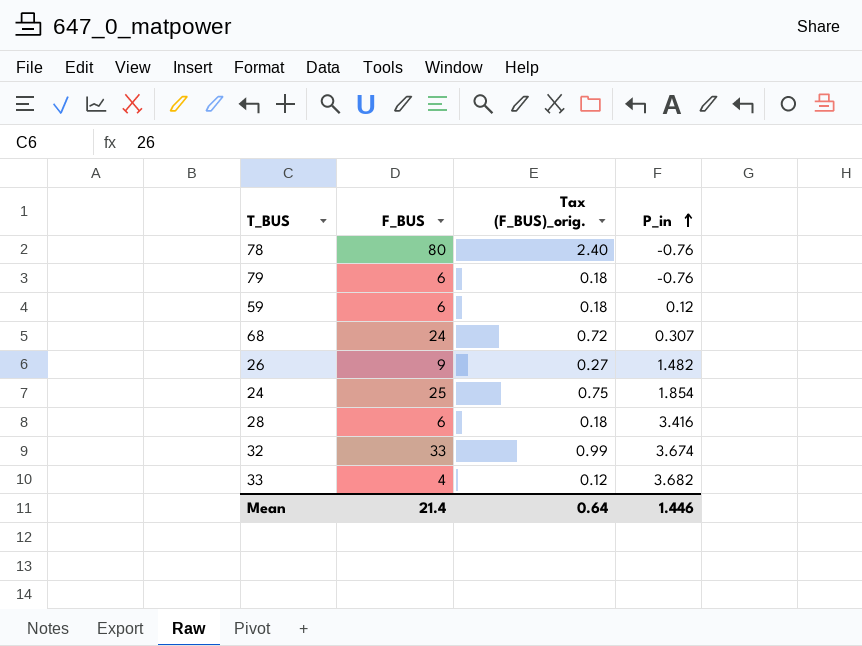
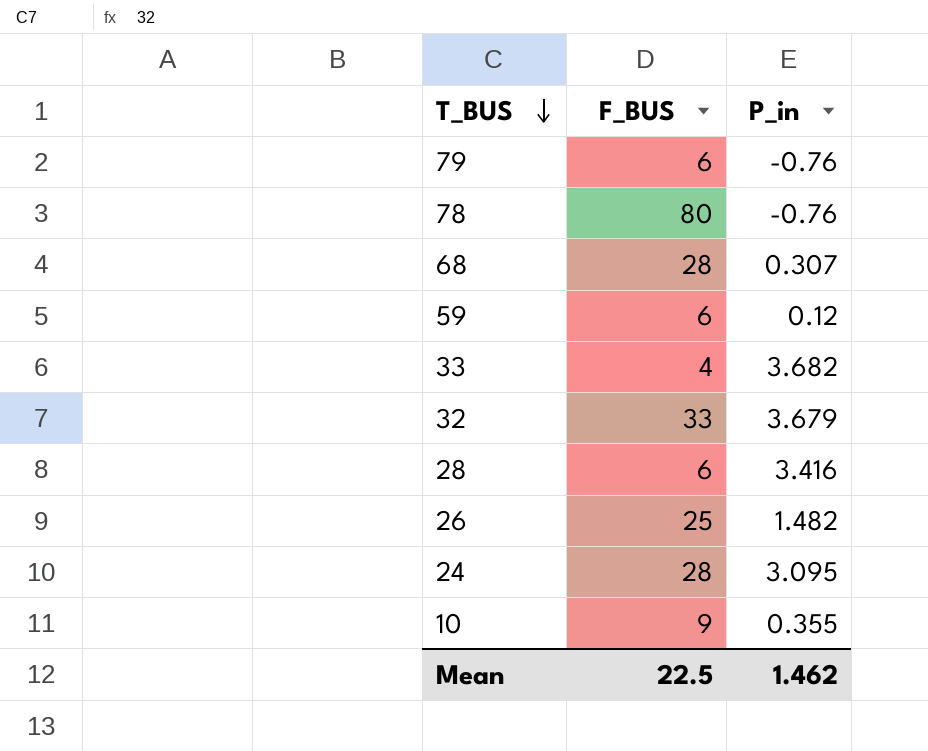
row order: P_in ascending -> T_BUS descending
column Tax (F_BUS)_orig. | formula: [F_BUS] * 0.03 -> none
68 | F_BUS: 24 -> 28
32 | P_in: 3.674 -> 3.679
26 | F_BUS: 9 -> 25
24 | F_BUS: 25 -> 28
24 | P_in: 1.854 -> 3.095
row 10: none -> 9 | 0.355
Mean | F_BUS: 21.4 -> 22.5
Mean | P_in: 1.446 -> 1.462

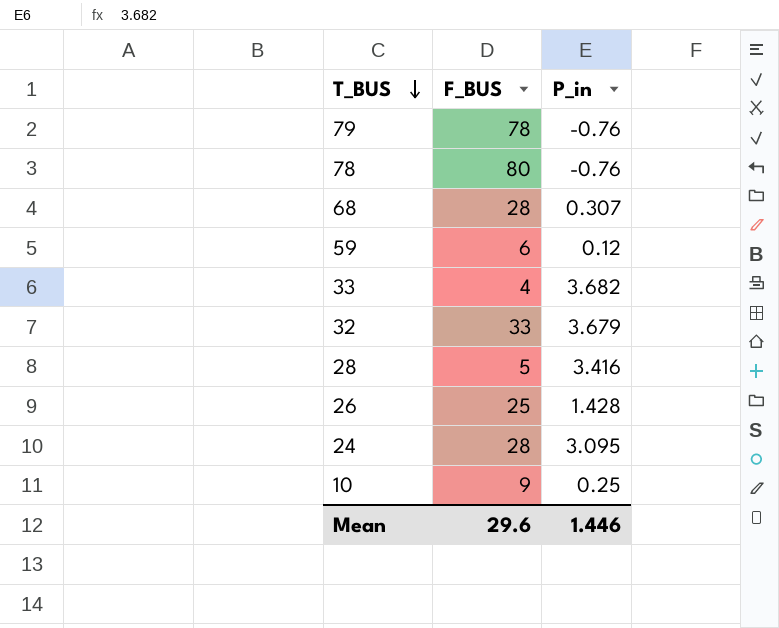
79 | F_BUS: 6 -> 78
28 | F_BUS: 6 -> 5
26 | P_in: 1.482 -> 1.428
10 | P_in: 0.355 -> 0.25
Mean | F_BUS: 22.5 -> 29.6
Mean | P_in: 1.462 -> 1.446

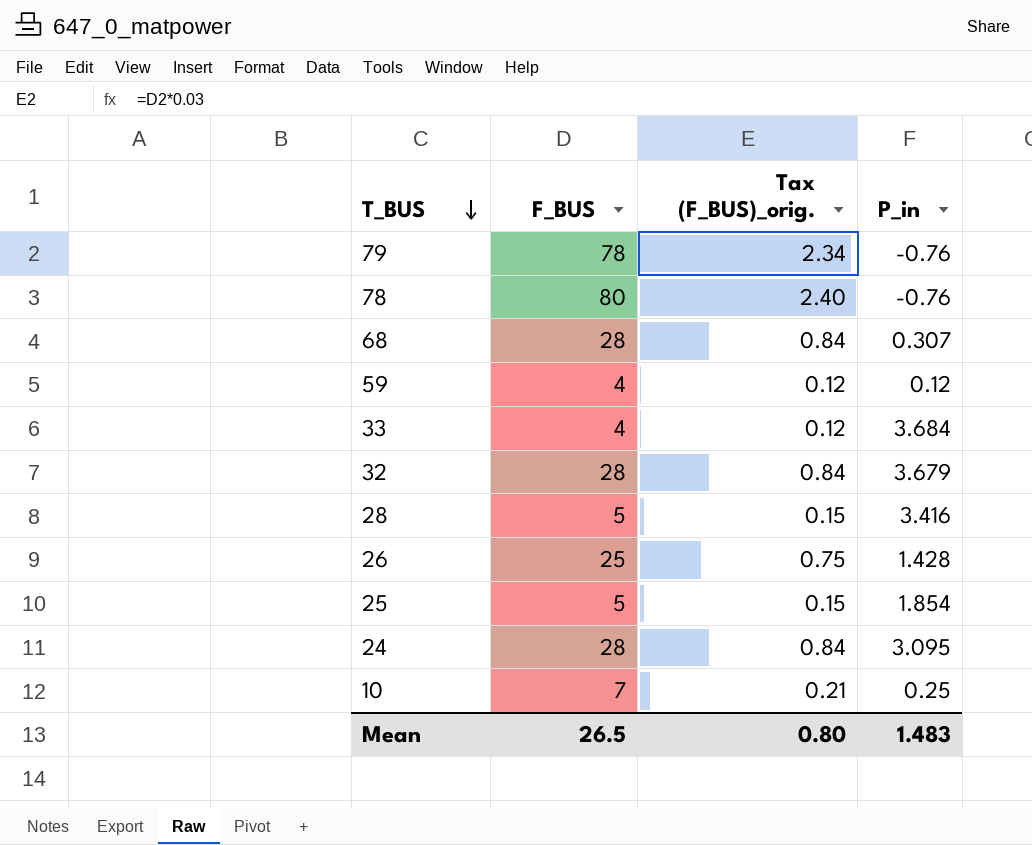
column Tax (F_BUS)_orig. | formula: none -> [F_BUS] * 0.03
59 | F_BUS: 6 -> 4
33 | P_in: 3.682 -> 3.684
32 | F_BUS: 33 -> 28
row 25: none -> 5 | 0.15 | 1.854
10 | F_BUS: 9 -> 7
Mean | F_BUS: 29.6 -> 26.5
Mean | P_in: 1.446 -> 1.483

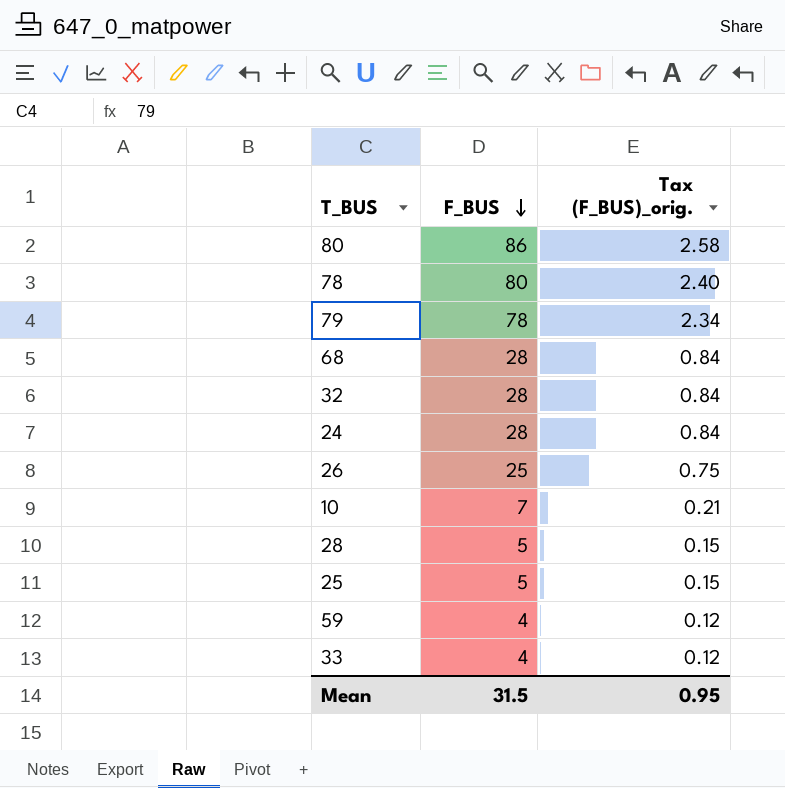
row order: T_BUS descending -> F_BUS descending
column P_in | position: 4 -> none
row 80: none -> 86 | 2.58
Mean | F_BUS: 26.5 -> 31.5
Mean | Tax (F_BUS)_orig.: 0.80 -> 0.95

